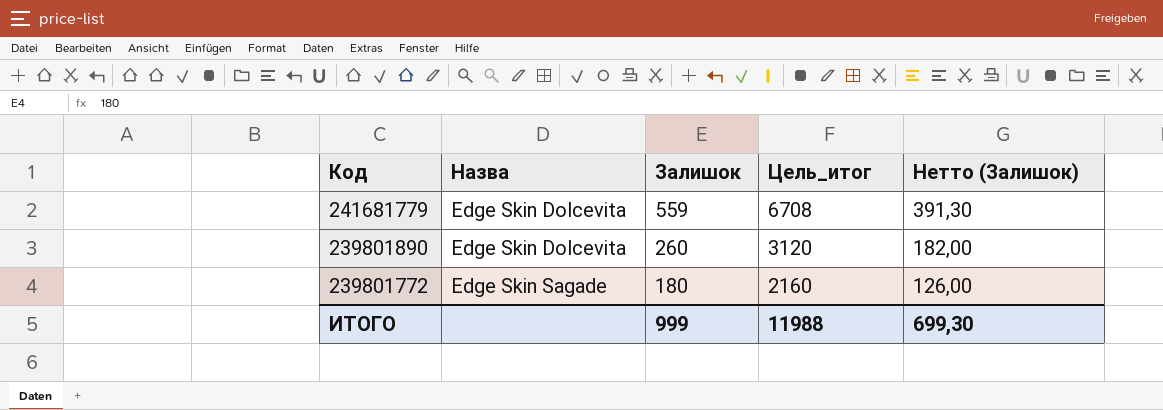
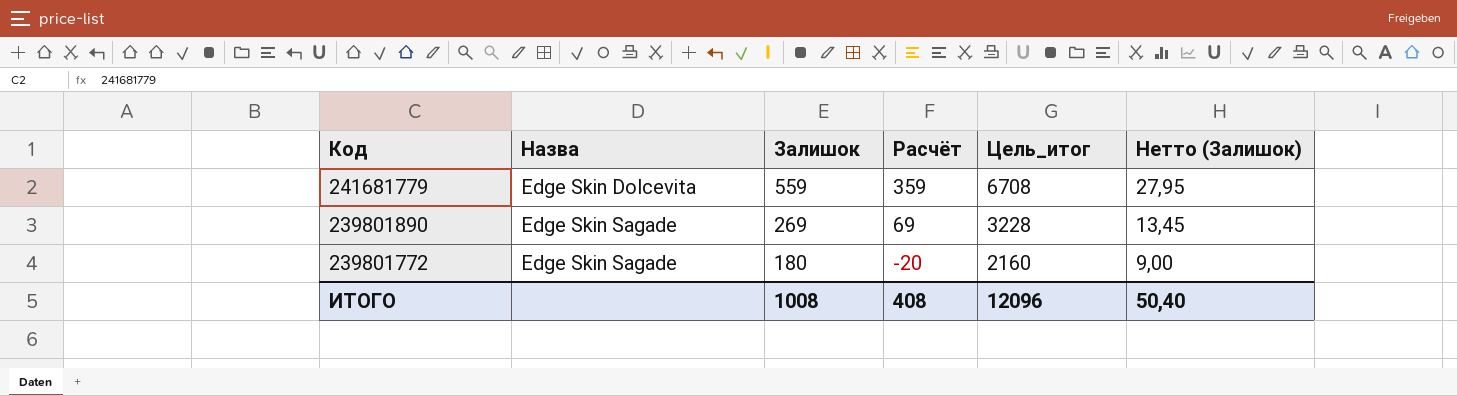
column Расчёт | formula: none -> [Залишок] - 200
column Нетто (Залишок) | formula: [Залишок] * 0,7 -> [Залишок] * 0,05
239801890 | Назва: Edge Skin Dolcevita -> Edge Skin Sagade
239801890 | Залишок: 260 -> 269
239801890 | Цель_итог: 3120 -> 3228
ИТОГО | Залишок: 999 -> 1008
ИТОГО | Цель_итог: 11988 -> 12096
ИТОГО | Нетто (Залишок): 699,30 -> 50,40

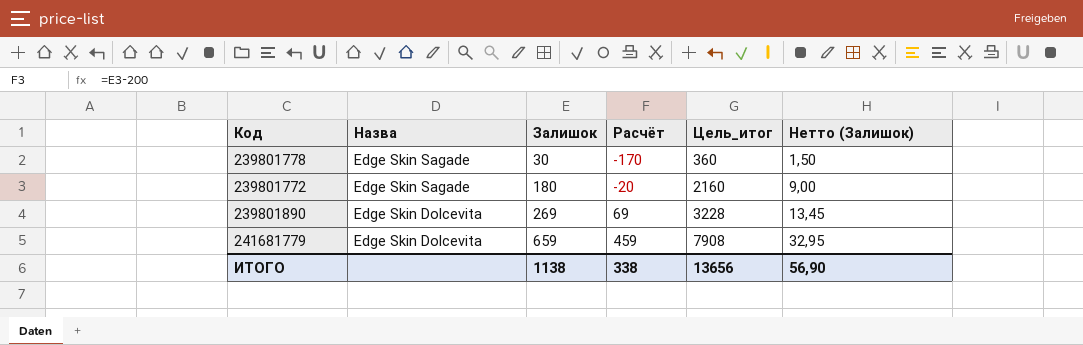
row order: Код descending -> Назва descending
row 239801778: none -> Edge Skin Sagade | 30 | -170 | 360 | 1,50
239801890 | Назва: Edge Skin Sagade -> Edge Skin Dolcevita
241681779 | Залишок: 559 -> 659
241681779 | Расчёт: 359 -> 459
241681779 | Цель_итог: 6708 -> 7908
241681779 | Нетто (Залишок): 27,95 -> 32,95
ИТОГО | Залишок: 1008 -> 1138
ИТОГО | Расчёт: 408 -> 338
ИТОГО | Цель_итог: 12096 -> 13656
ИТОГО | Нетто (Залишок): 50,40 -> 56,90

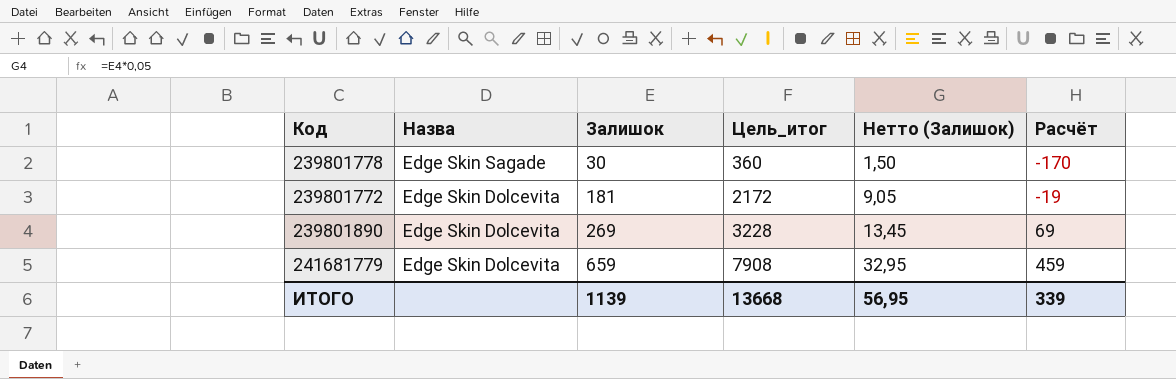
column Расчёт | position: 4 -> 6
239801772 | Назва: Edge Skin Sagade -> Edge Skin Dolcevita
239801772 | Залишок: 180 -> 181
239801772 | Цель_итог: 2160 -> 2172
239801772 | Нетто (Залишок): 9,00 -> 9,05
239801772 | Расчёт: -20 -> -19
ИТОГО | Залишок: 1138 -> 1139
ИТОГО | Цель_итог: 13656 -> 13668
ИТОГО | Нетто (Залишок): 56,90 -> 56,95
ИТОГО | Расчёт: 338 -> 339

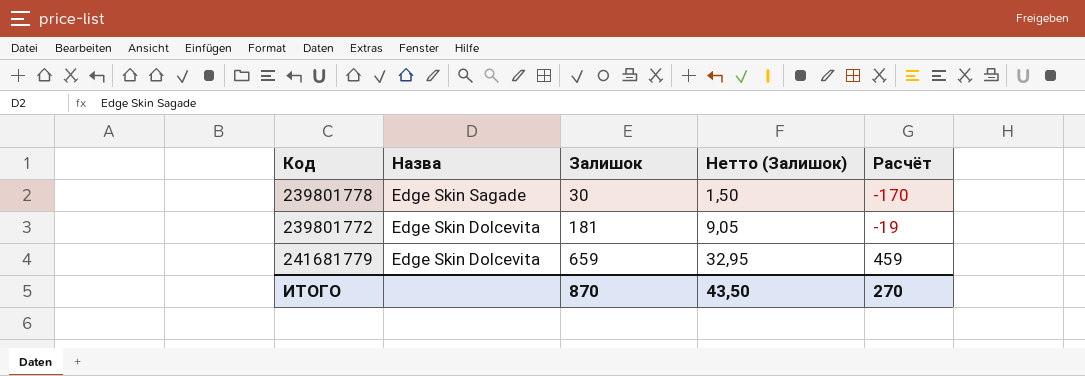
column Цель_итог | formula: [Залишок] * 12 -> none
row 239801890: Edge Skin Dolcevita | 269 | 3228 | 13,45 | 69 -> none
ИТОГО | Залишок: 1139 -> 870
ИТОГО | Нетто (Залишок): 56,95 -> 43,50
ИТОГО | Расчёт: 339 -> 270

